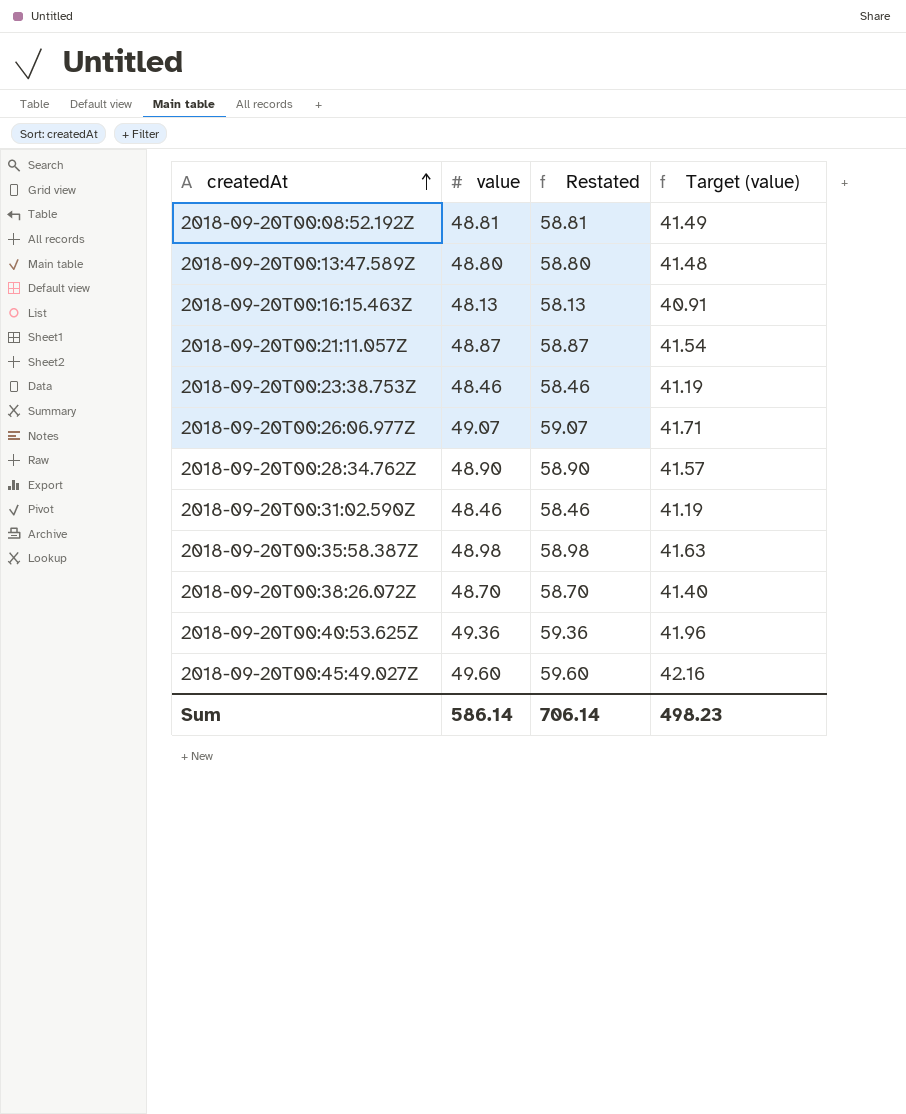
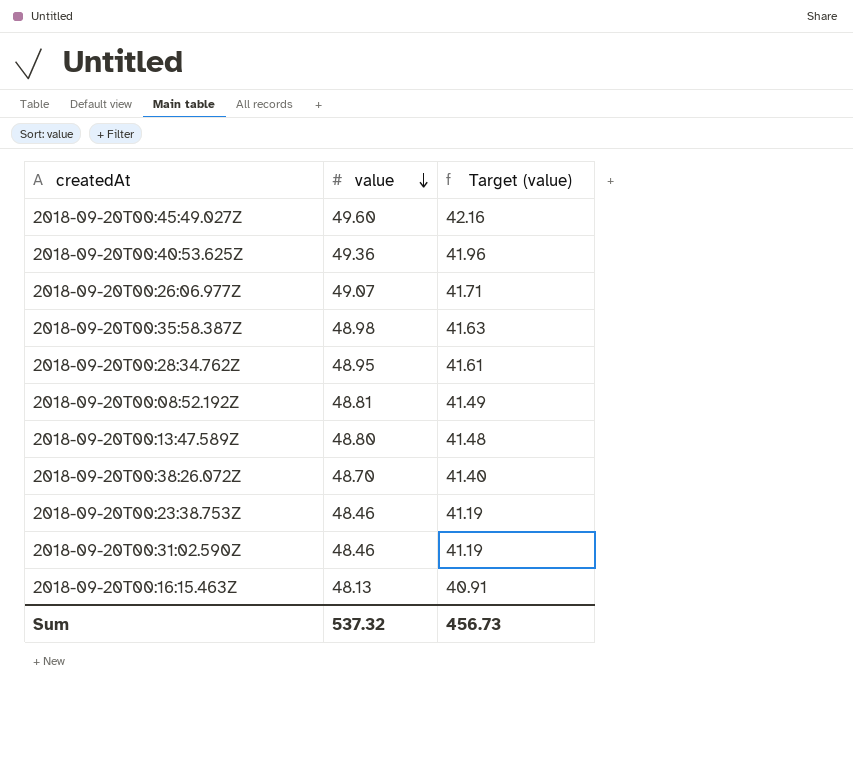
row order: createdAt ascending -> value descending
column Restated | formula: [value] + 10 -> none
row 2018-09-20T00:21:11.057Z: 48.87 | 58.87 | 41.54 -> none
2018-09-20T00:28:34.762Z | value: 48.90 -> 48.95
2018-09-20T00:28:34.762Z | Target (value): 41.57 -> 41.61
Sum | value: 586.14 -> 537.32
Sum | Target (value): 498.23 -> 456.73

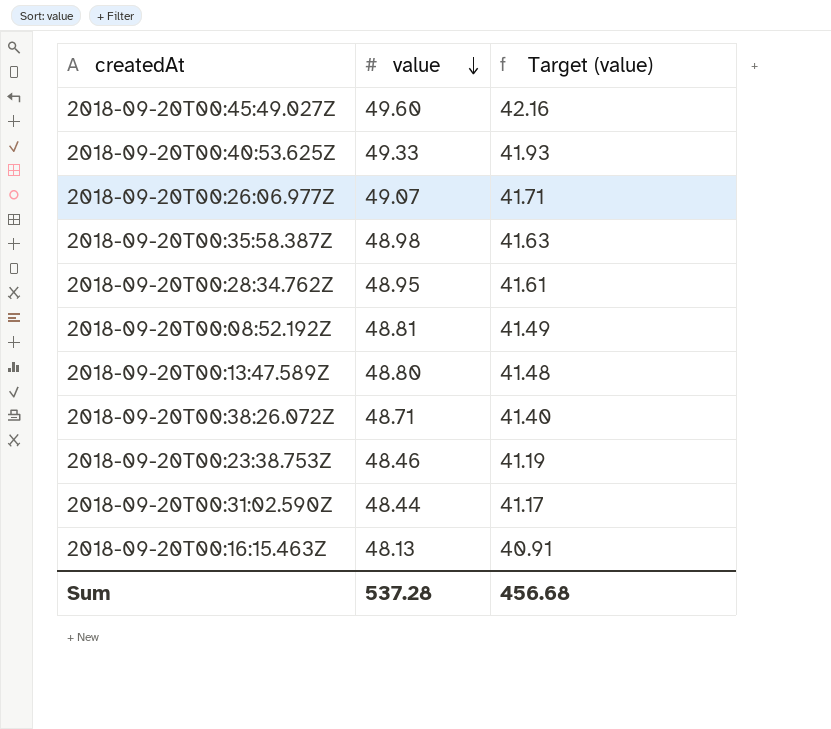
2018-09-20T00:40:53.625Z | value: 49.36 -> 49.33
2018-09-20T00:40:53.625Z | Target (value): 41.96 -> 41.93
2018-09-20T00:38:26.072Z | value: 48.70 -> 48.71
2018-09-20T00:31:02.590Z | value: 48.46 -> 48.44
2018-09-20T00:31:02.590Z | Target (value): 41.19 -> 41.17
Sum | value: 537.32 -> 537.28
Sum | Target (value): 456.73 -> 456.68

